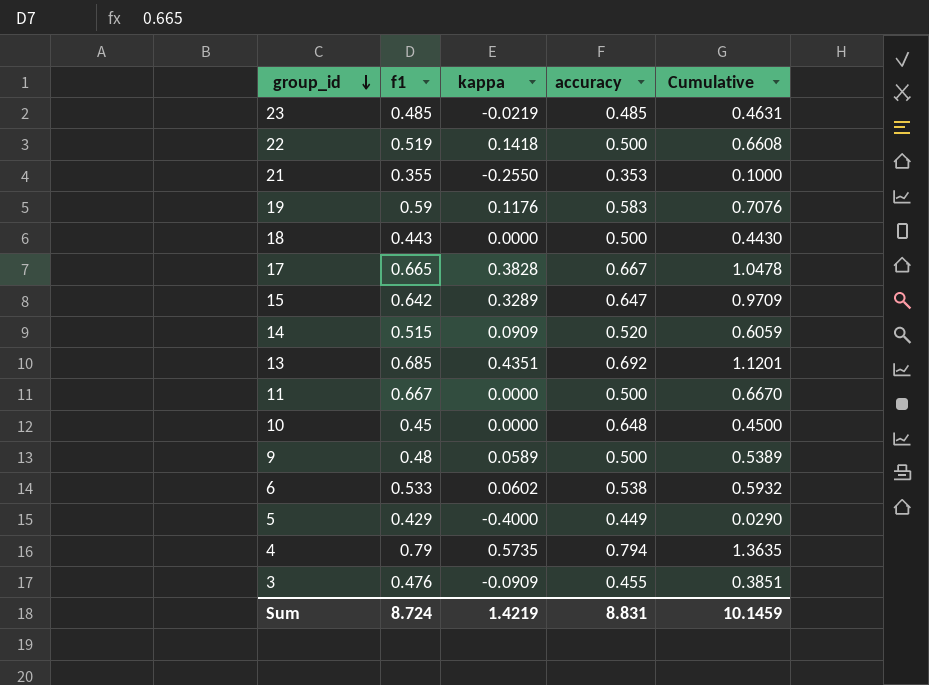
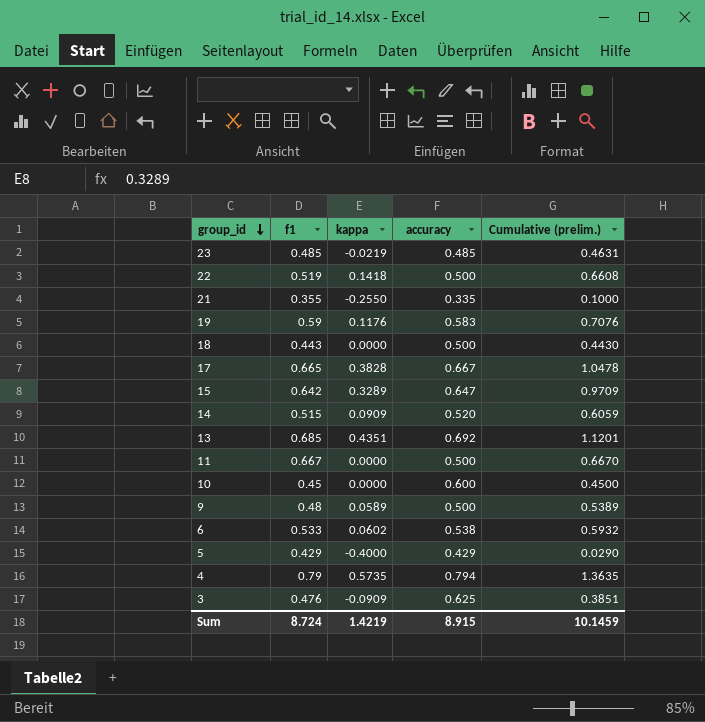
column name: Cumulative -> Cumulative (prelim.)
21 | accuracy: 0.353 -> 0.335
10 | accuracy: 0.648 -> 0.600
5 | accuracy: 0.449 -> 0.429
3 | accuracy: 0.455 -> 0.625
Sum | accuracy: 8.831 -> 8.915

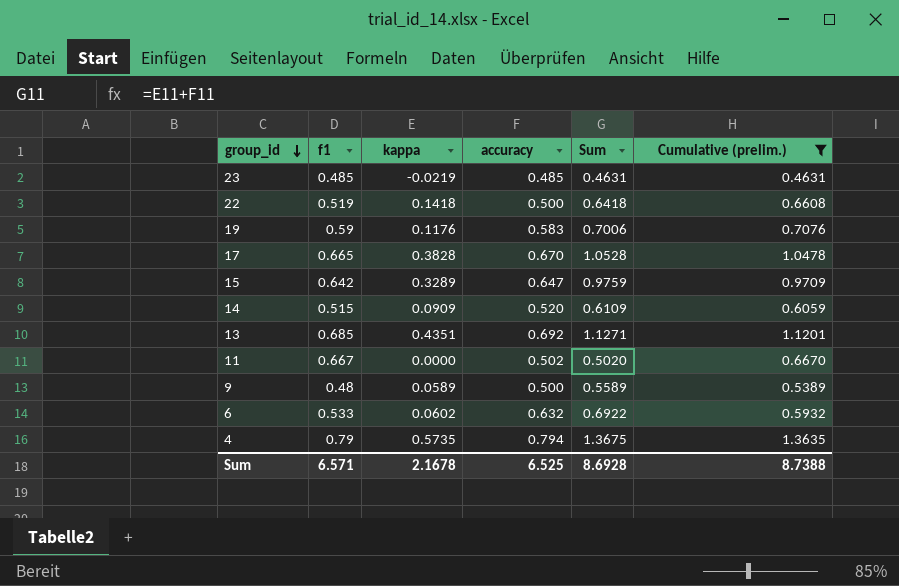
filter: none -> Cumulative (prelim.) >= 0.4631
column Sum | formula: none -> [kappa] + [accuracy]
17 | accuracy: 0.667 -> 0.670
11 | accuracy: 0.500 -> 0.502
6 | accuracy: 0.538 -> 0.632
Sum | f1: 8.724 -> 6.571
Sum | kappa: 1.4219 -> 2.1678
Sum | accuracy: 8.915 -> 6.525
Sum | Cumulative (prelim.): 10.1459 -> 8.7388

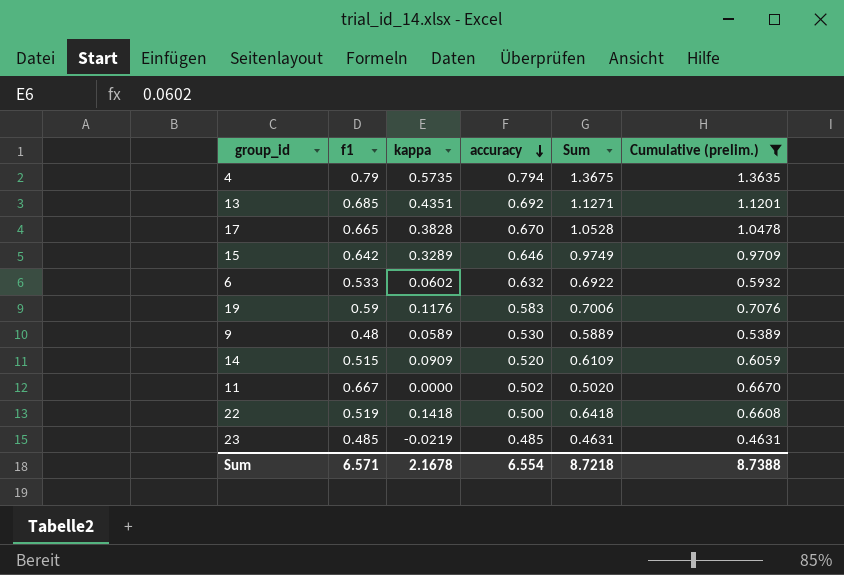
row order: group_id descending -> accuracy descending
15 | accuracy: 0.647 -> 0.646
15 | Sum: 0.9759 -> 0.9749
9 | accuracy: 0.500 -> 0.530
9 | Sum: 0.5589 -> 0.5889
Sum | accuracy: 6.525 -> 6.554
Sum | Sum: 8.6928 -> 8.7218

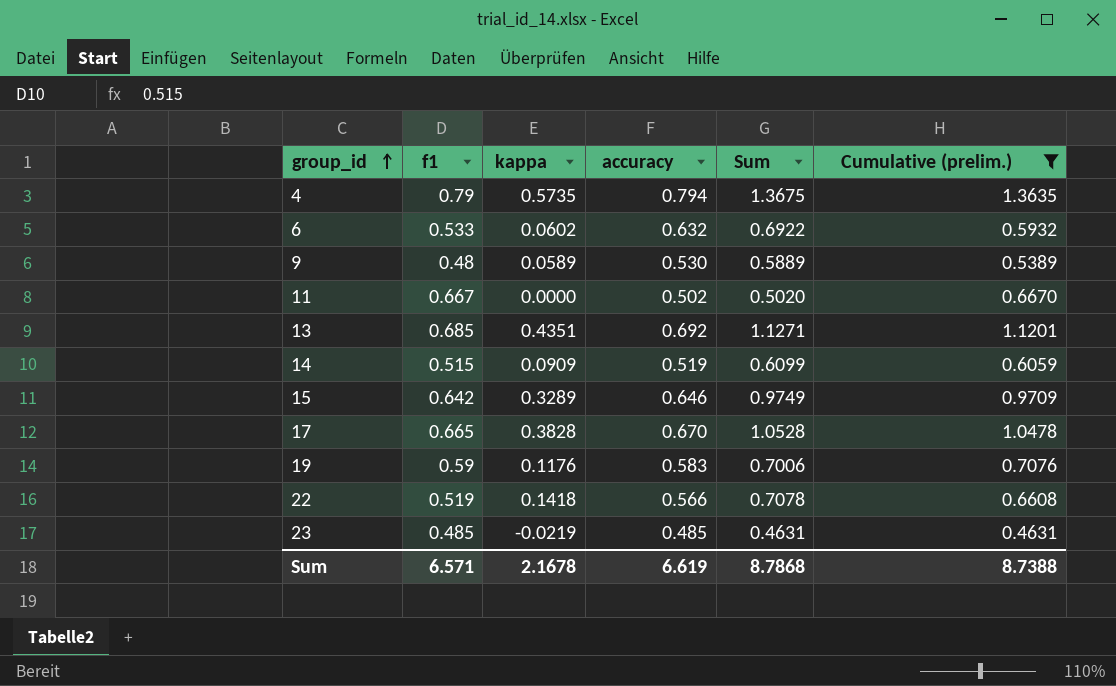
row order: accuracy descending -> group_id ascending
14 | accuracy: 0.520 -> 0.519
14 | Sum: 0.6109 -> 0.6099
22 | accuracy: 0.500 -> 0.566
22 | Sum: 0.6418 -> 0.7078
Sum | accuracy: 6.554 -> 6.619
Sum | Sum: 8.7218 -> 8.7868

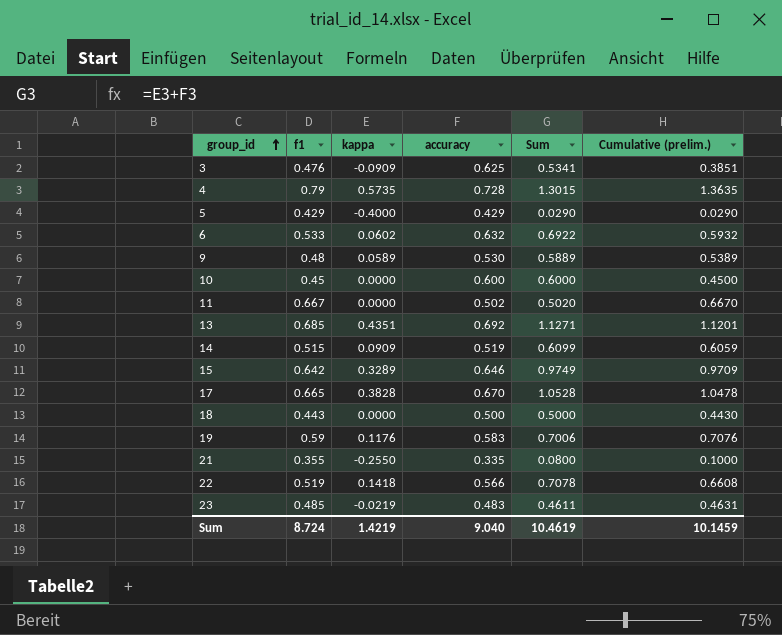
filter: Cumulative (prelim.) >= 0.4631 -> none
4 | accuracy: 0.794 -> 0.728
4 | Sum: 1.3675 -> 1.3015
23 | accuracy: 0.485 -> 0.483
23 | Sum: 0.4631 -> 0.4611
Sum | f1: 6.571 -> 8.724
Sum | kappa: 2.1678 -> 1.4219
Sum | accuracy: 6.619 -> 9.040
Sum | Sum: 8.7868 -> 10.4619
Sum | Cumulative (prelim.): 8.7388 -> 10.1459

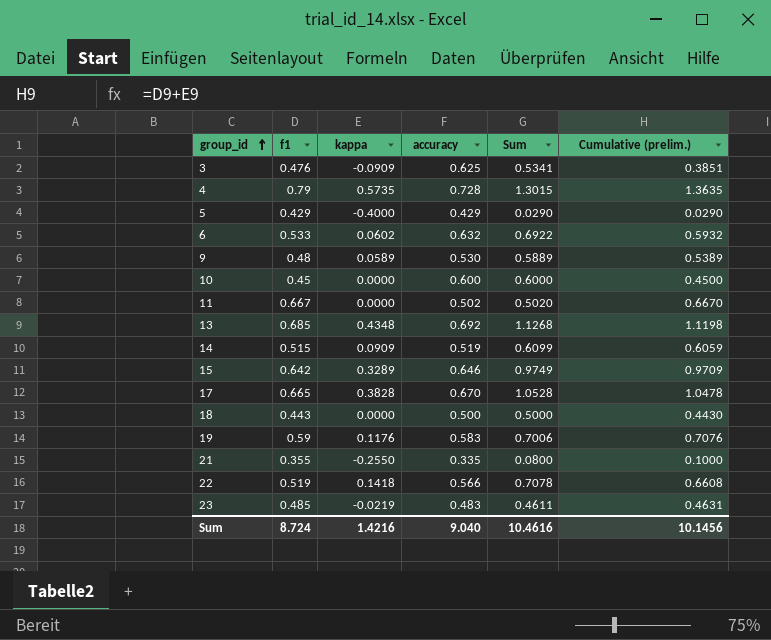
13 | kappa: 0.4351 -> 0.4348
13 | Sum: 1.1271 -> 1.1268
13 | Cumulative (prelim.): 1.1201 -> 1.1198
Sum | kappa: 1.4219 -> 1.4216
Sum | Sum: 10.4619 -> 10.4616
Sum | Cumulative (prelim.): 10.1459 -> 10.1456

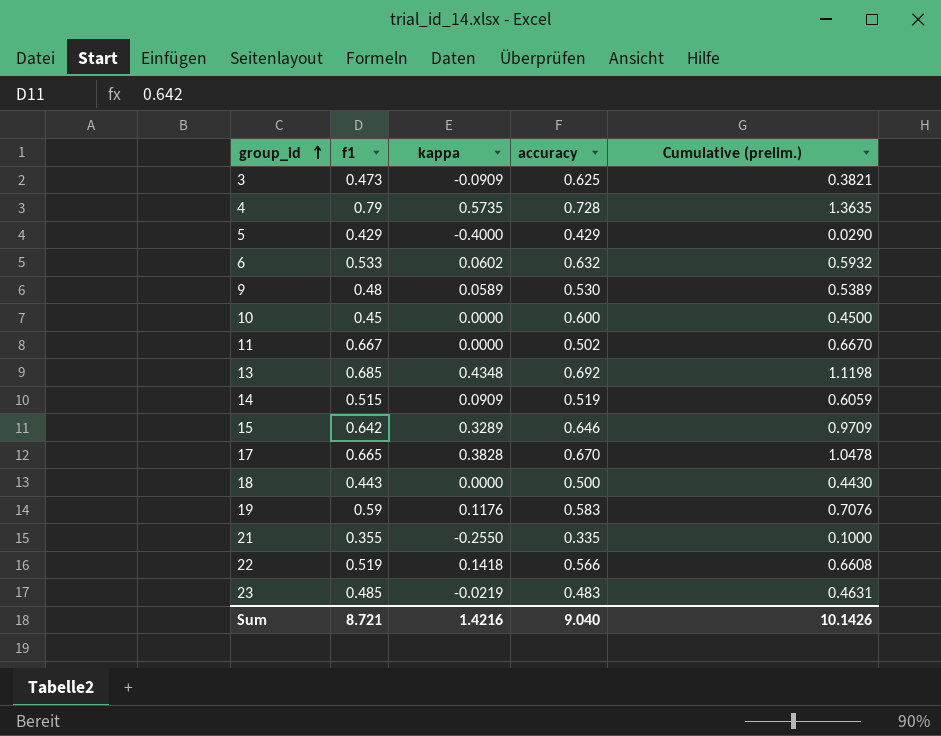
column Sum | formula: [kappa] + [accuracy] -> none
3 | f1: 0.476 -> 0.473
3 | Cumulative (prelim.): 0.3851 -> 0.3821
Sum | f1: 8.724 -> 8.721
Sum | Cumulative (prelim.): 10.1456 -> 10.1426

